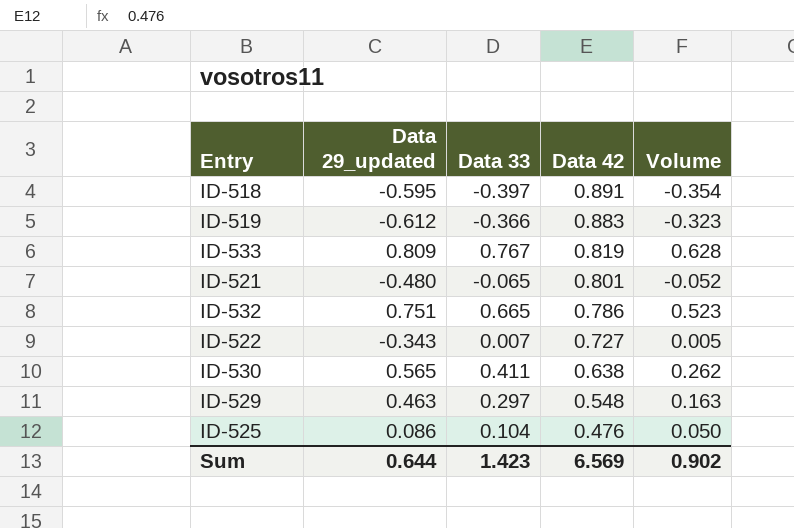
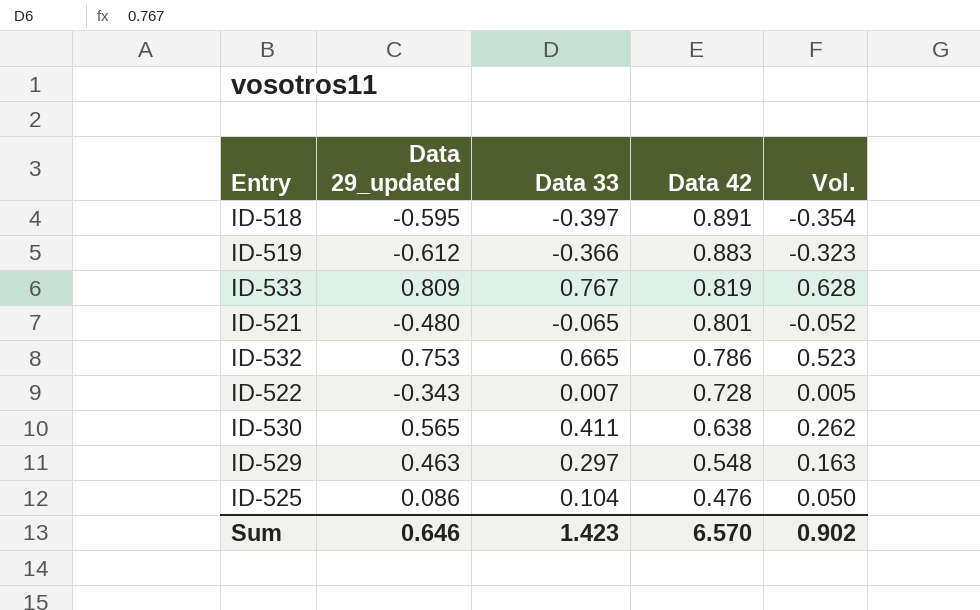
column name: Volume -> Vol.
ID-532 | Data 29_updated: 0.751 -> 0.753
ID-522 | Data 42: 0.727 -> 0.728
Sum | Data 29_updated: 0.644 -> 0.646
Sum | Data 42: 6.569 -> 6.570

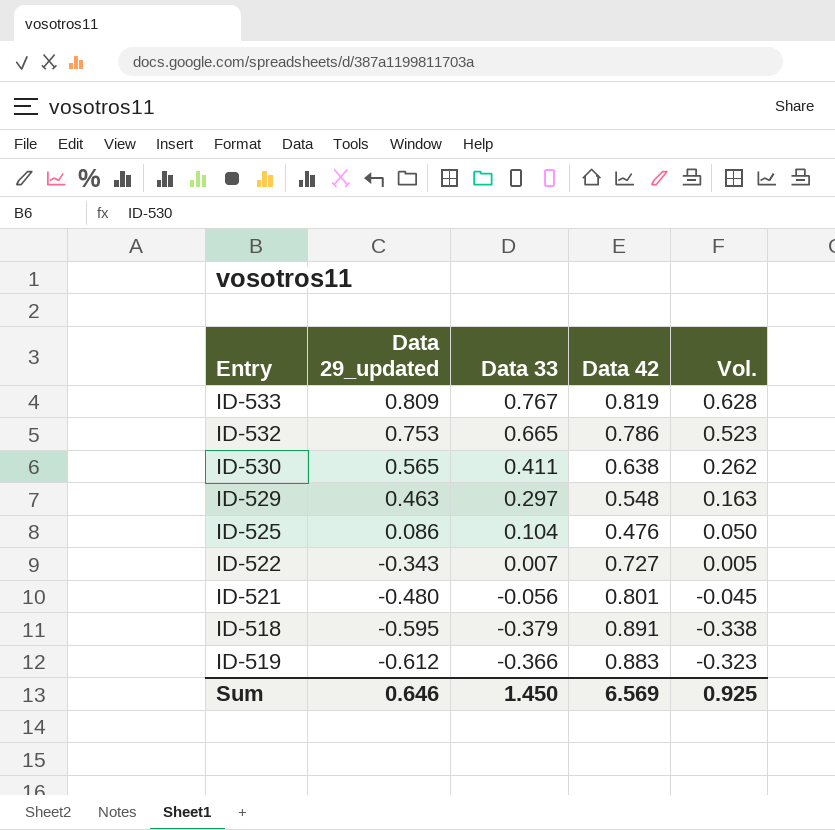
row order: Data 42 descending -> Data 29_updated descending
ID-522 | Data 42: 0.728 -> 0.727
ID-521 | Data 33: -0.065 -> -0.056
ID-521 | Vol.: -0.052 -> -0.045
ID-518 | Data 33: -0.397 -> -0.379
ID-518 | Vol.: -0.354 -> -0.338
Sum | Data 33: 1.423 -> 1.450
Sum | Data 42: 6.570 -> 6.569
Sum | Vol.: 0.902 -> 0.925

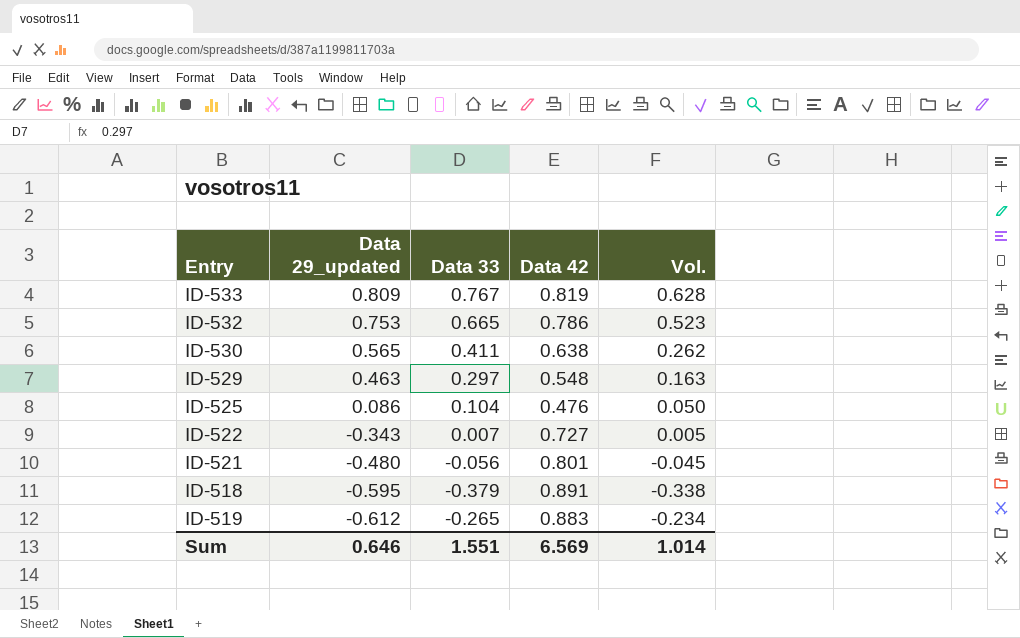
ID-519 | Data 33: -0.366 -> -0.265
ID-519 | Vol.: -0.323 -> -0.234
Sum | Data 33: 1.450 -> 1.551
Sum | Vol.: 0.925 -> 1.014

